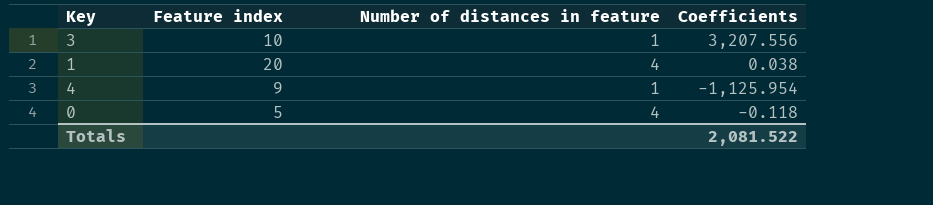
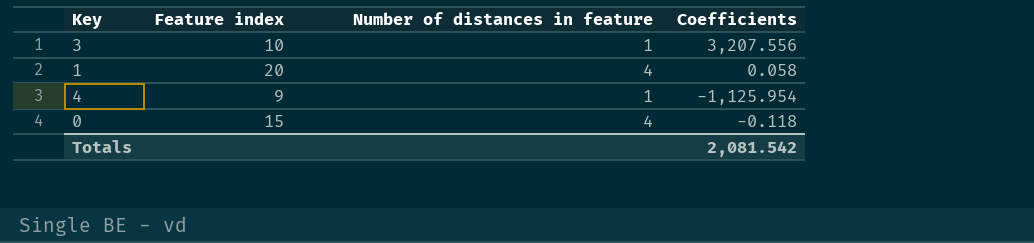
1 | Coefficients: 0.038 -> 0.058
0 | Feature index: 5 -> 15
Totals | Coefficients: 2,081.522 -> 2,081.542

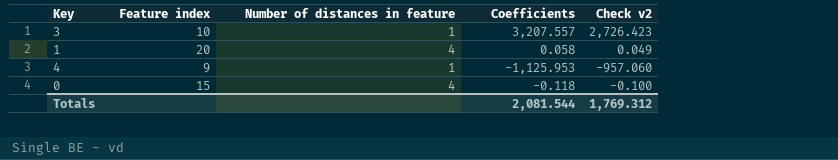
column Check v2 | formula: none -> [Coefficients] * 0.85
3 | Coefficients: 3,207.556 -> 3,207.557
4 | Coefficients: -1,125.954 -> -1,125.953
Totals | Coefficients: 2,081.542 -> 2,081.544

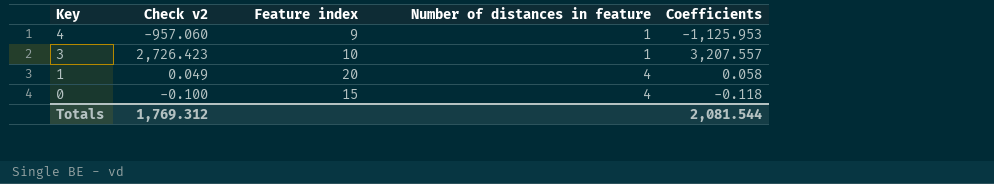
row order: none -> Key descending
column Check v2 | position: 5 -> 2

